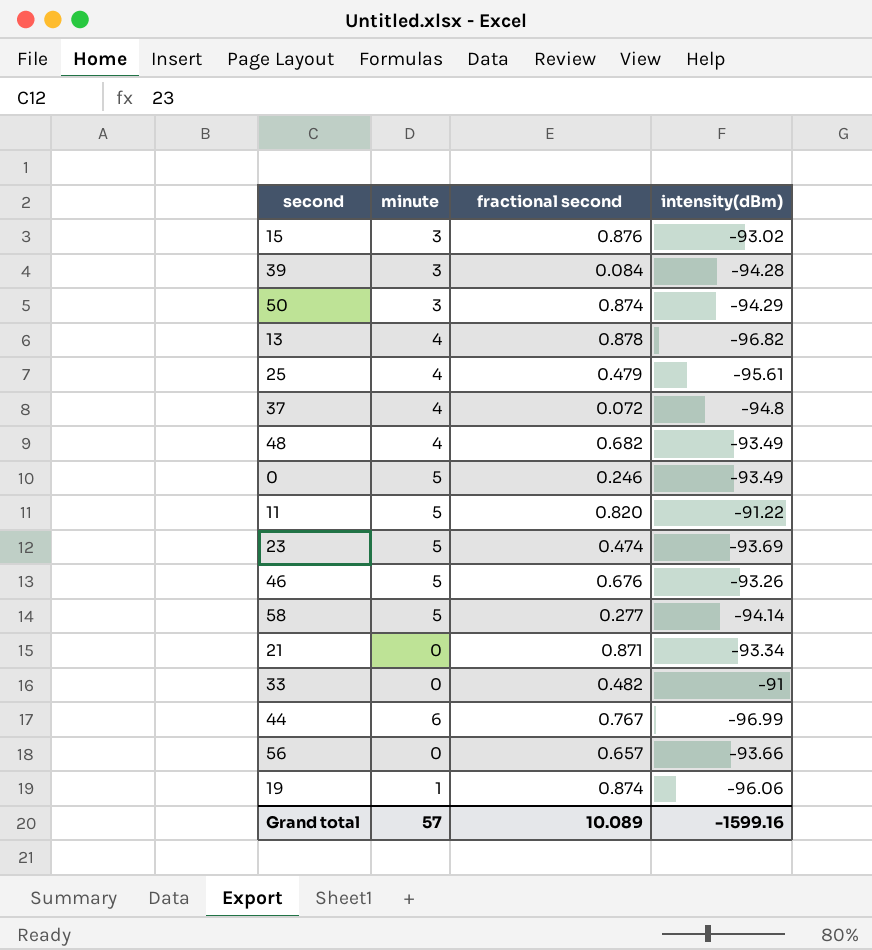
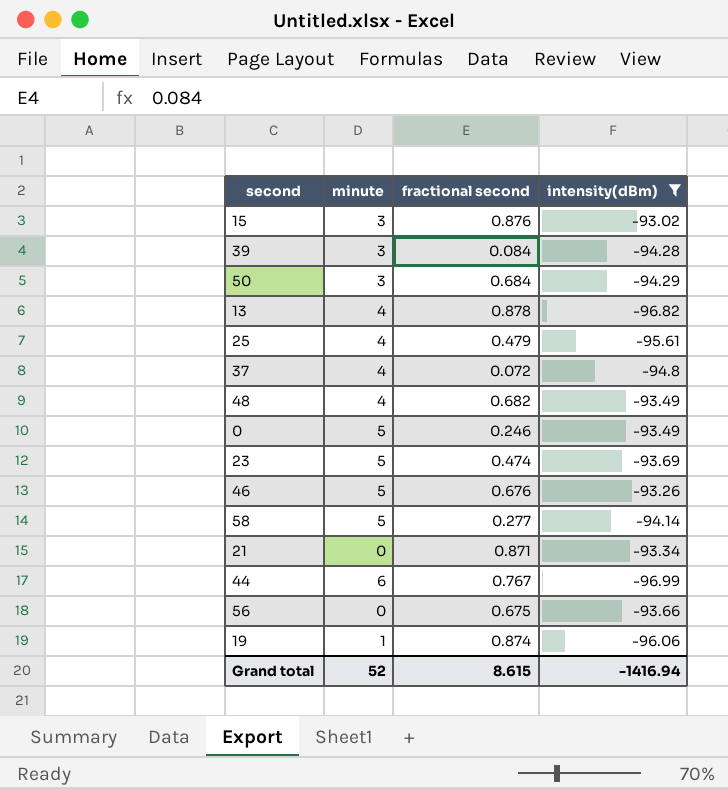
filter: none -> intensity(dBm) <= -93.02
50 | fractional second: 0.874 -> 0.684
56 | fractional second: 0.657 -> 0.675
Grand total | minute: 57 -> 52
Grand total | fractional second: 10.089 -> 8.615
Grand total | intensity(dBm): -1599.16 -> -1416.94

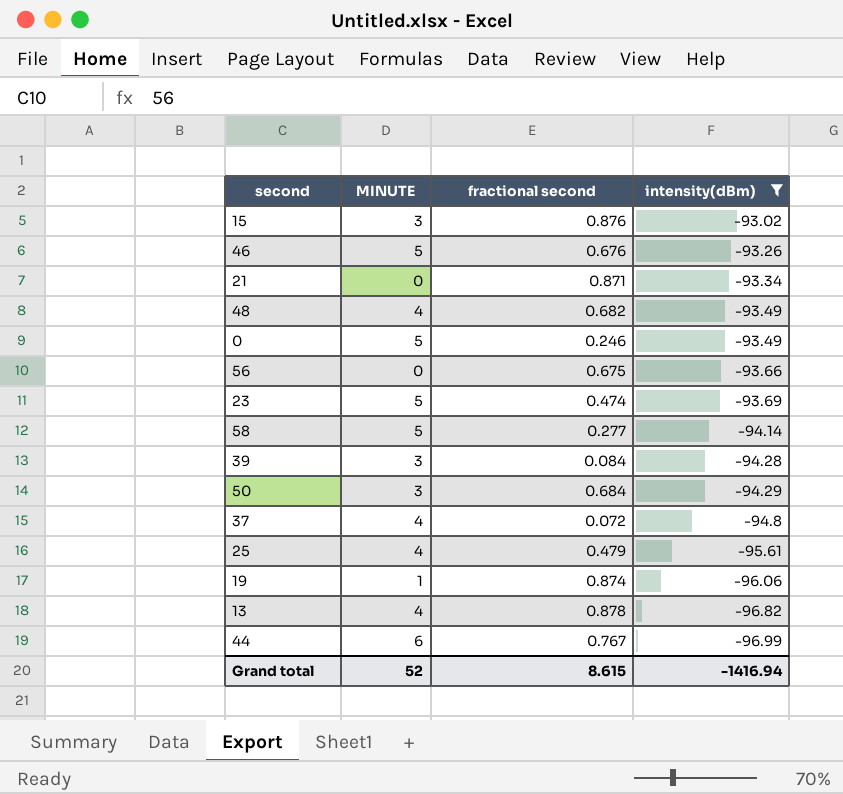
row order: none -> intensity(dBm) descending
column name: minute -> MINUTE

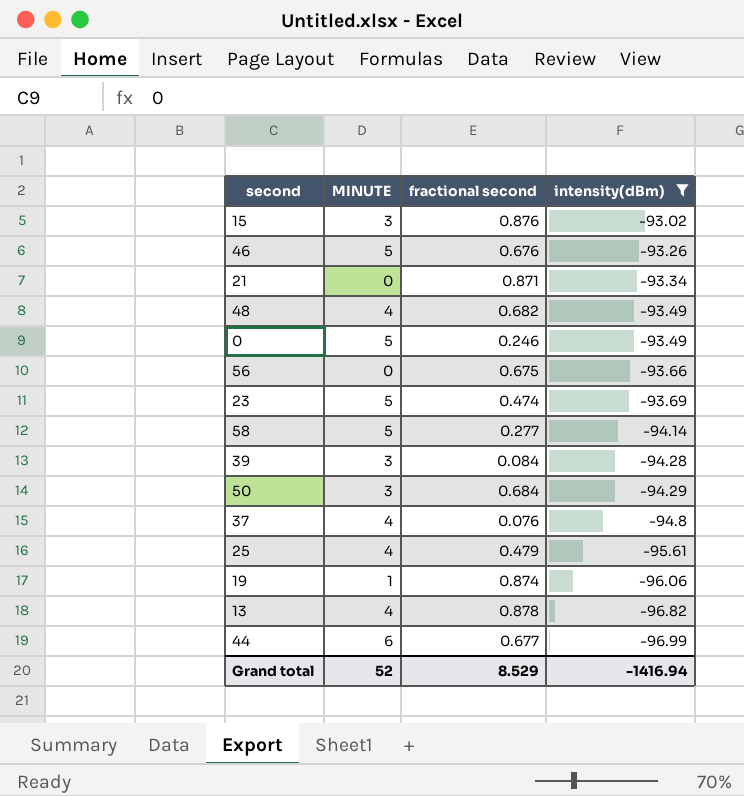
37 | fractional second: 0.072 -> 0.076
44 | fractional second: 0.767 -> 0.677
Grand total | fractional second: 8.615 -> 8.529

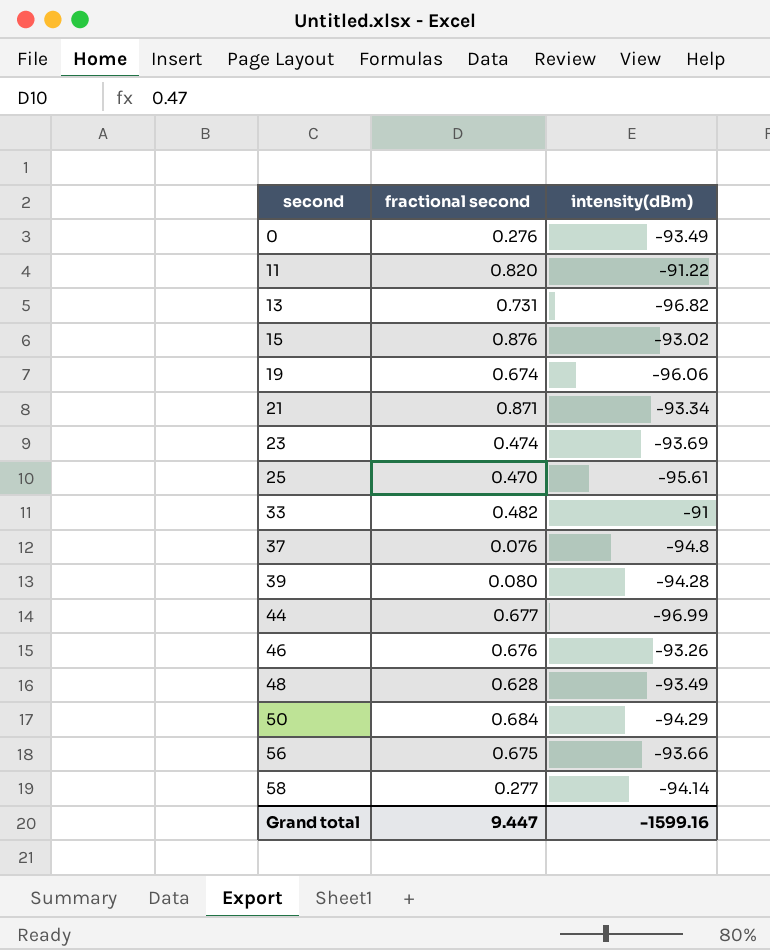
filter: intensity(dBm) <= -93.02 -> none
row order: intensity(dBm) descending -> second ascending
column MINUTE | position: 2 -> none
0 | fractional second: 0.246 -> 0.276
13 | fractional second: 0.878 -> 0.731
19 | fractional second: 0.874 -> 0.674
25 | fractional second: 0.479 -> 0.470
39 | fractional second: 0.084 -> 0.080
48 | fractional second: 0.682 -> 0.628
Grand total | fractional second: 8.529 -> 9.447
Grand total | intensity(dBm): -1416.94 -> -1599.16

